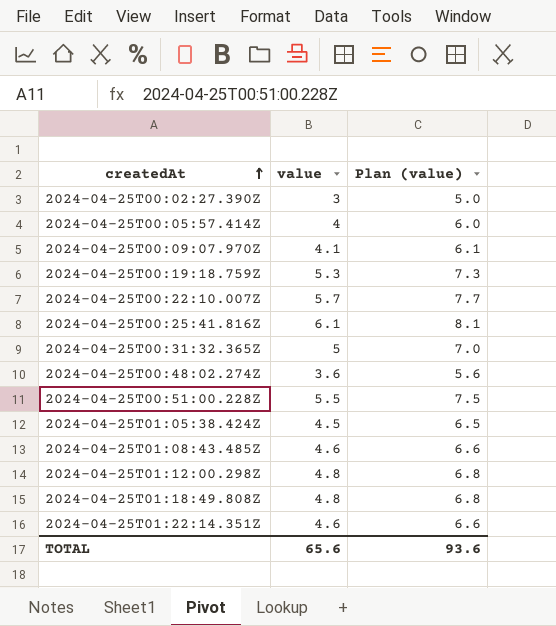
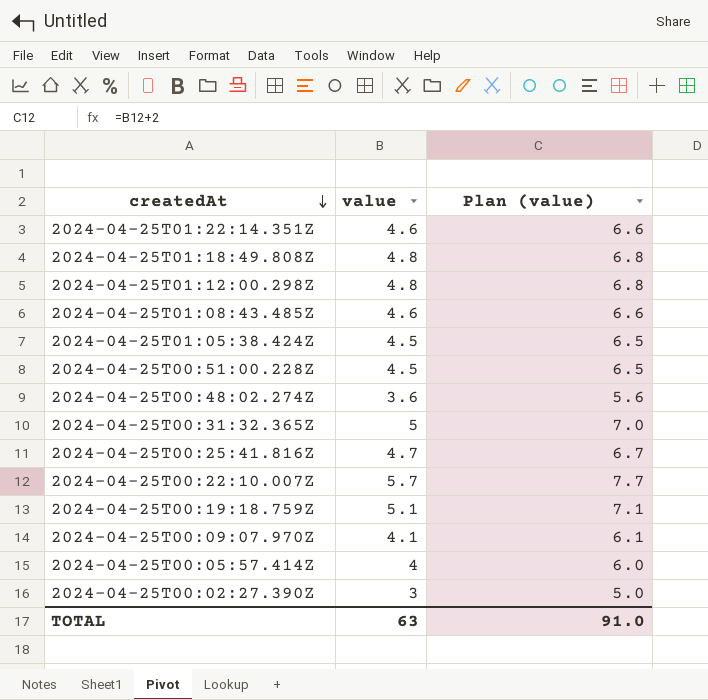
row order: createdAt ascending -> createdAt descending
2024-04-25T00:51:00.228Z | value: 5.5 -> 4.5
2024-04-25T00:51:00.228Z | Plan (value): 7.5 -> 6.5
2024-04-25T00:25:41.816Z | value: 6.1 -> 4.7
2024-04-25T00:25:41.816Z | Plan (value): 8.1 -> 6.7
2024-04-25T00:19:18.759Z | value: 5.3 -> 5.1
2024-04-25T00:19:18.759Z | Plan (value): 7.3 -> 7.1
TOTAL | value: 65.6 -> 63
TOTAL | Plan (value): 93.6 -> 91.0

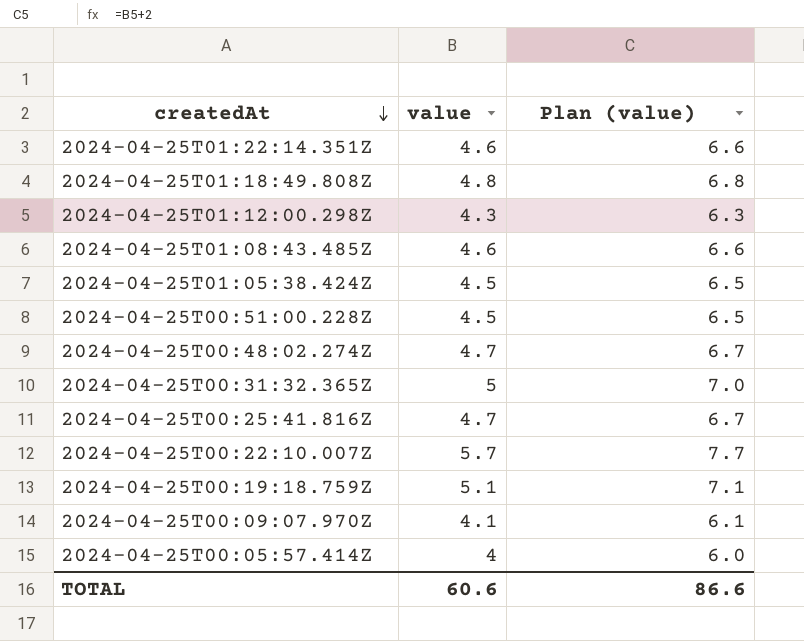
row 2024-04-25T00:02:27.390Z: 3 | 5.0 -> none
2024-04-25T01:12:00.298Z | value: 4.8 -> 4.3
2024-04-25T01:12:00.298Z | Plan (value): 6.8 -> 6.3
2024-04-25T00:48:02.274Z | value: 3.6 -> 4.7
2024-04-25T00:48:02.274Z | Plan (value): 5.6 -> 6.7
TOTAL | value: 63 -> 60.6
TOTAL | Plan (value): 91.0 -> 86.6

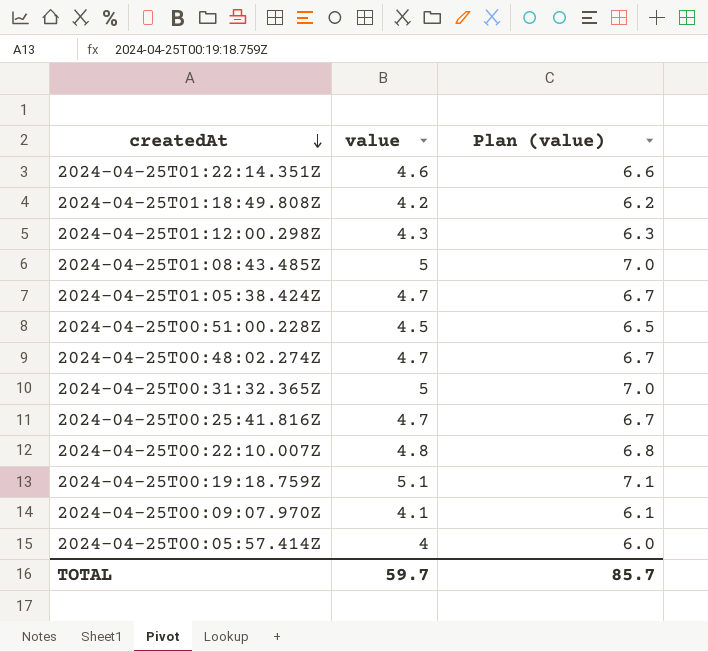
2024-04-25T01:18:49.808Z | value: 4.8 -> 4.2
2024-04-25T01:18:49.808Z | Plan (value): 6.8 -> 6.2
2024-04-25T01:08:43.485Z | value: 4.6 -> 5
2024-04-25T01:08:43.485Z | Plan (value): 6.6 -> 7.0
2024-04-25T01:05:38.424Z | value: 4.5 -> 4.7
2024-04-25T01:05:38.424Z | Plan (value): 6.5 -> 6.7
2024-04-25T00:22:10.007Z | value: 5.7 -> 4.8
2024-04-25T00:22:10.007Z | Plan (value): 7.7 -> 6.8
TOTAL | value: 60.6 -> 59.7
TOTAL | Plan (value): 86.6 -> 85.7

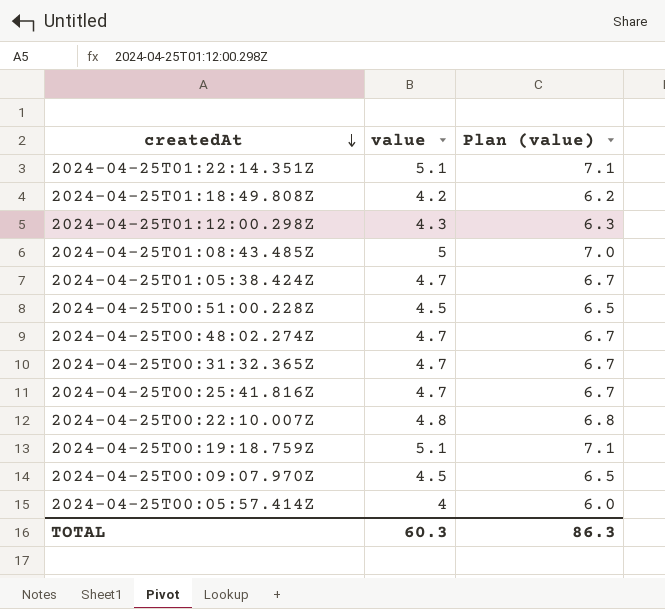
2024-04-25T01:22:14.351Z | value: 4.6 -> 5.1
2024-04-25T01:22:14.351Z | Plan (value): 6.6 -> 7.1
2024-04-25T00:31:32.365Z | value: 5 -> 4.7
2024-04-25T00:31:32.365Z | Plan (value): 7.0 -> 6.7
2024-04-25T00:09:07.970Z | value: 4.1 -> 4.5
2024-04-25T00:09:07.970Z | Plan (value): 6.1 -> 6.5
TOTAL | value: 59.7 -> 60.3
TOTAL | Plan (value): 85.7 -> 86.3

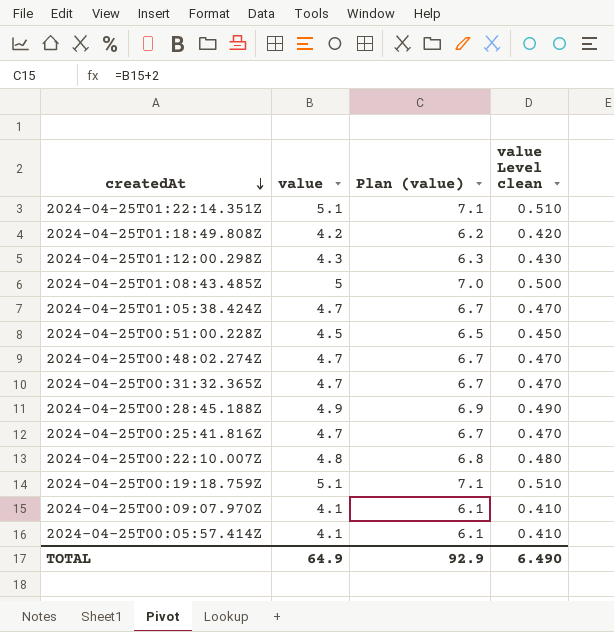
column value Level clean | formula: none -> [value] * 0.1
row 2024-04-25T00:28:45.188Z: none -> 4.9 | 6.9 | 0.490
2024-04-25T00:09:07.970Z | value: 4.5 -> 4.1
2024-04-25T00:09:07.970Z | Plan (value): 6.5 -> 6.1
2024-04-25T00:05:57.414Z | value: 4 -> 4.1
2024-04-25T00:05:57.414Z | Plan (value): 6.0 -> 6.1
TOTAL | value: 60.3 -> 64.9
TOTAL | Plan (value): 86.3 -> 92.9

